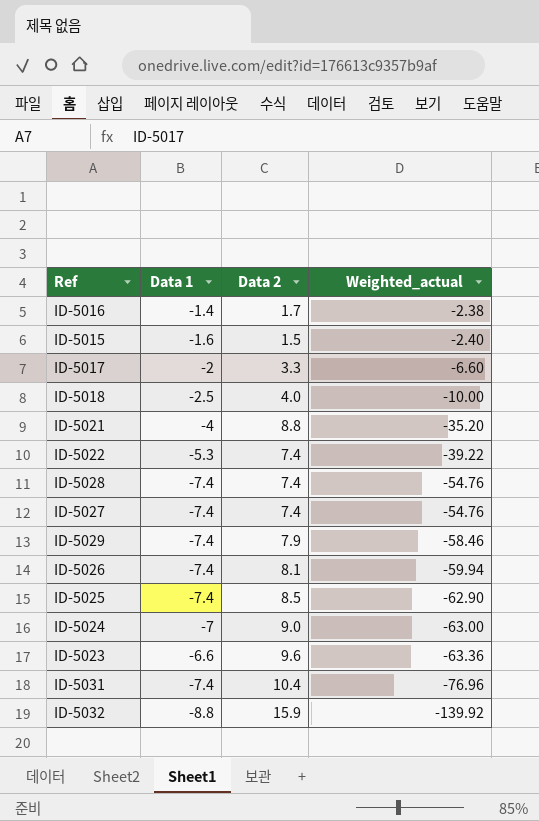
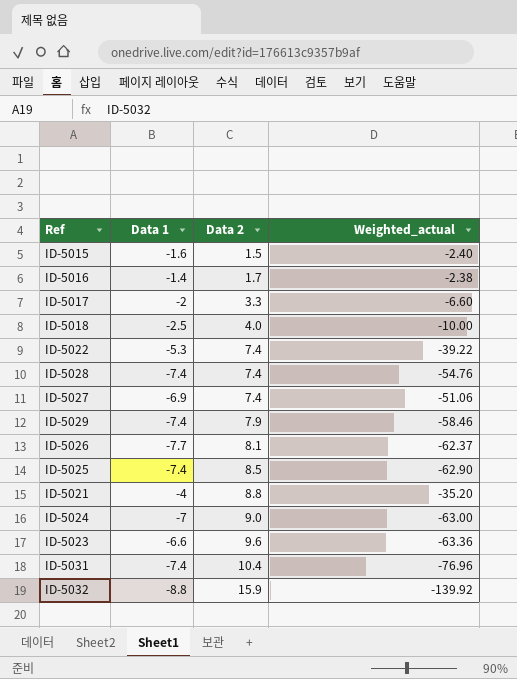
row order: Weighted_actual descending -> Data 2 ascending
ID-5027 | Data 1: -7.4 -> -6.9
ID-5027 | Weighted_actual: -54.76 -> -51.06
ID-5026 | Data 1: -7.4 -> -7.7
ID-5026 | Weighted_actual: -59.94 -> -62.37

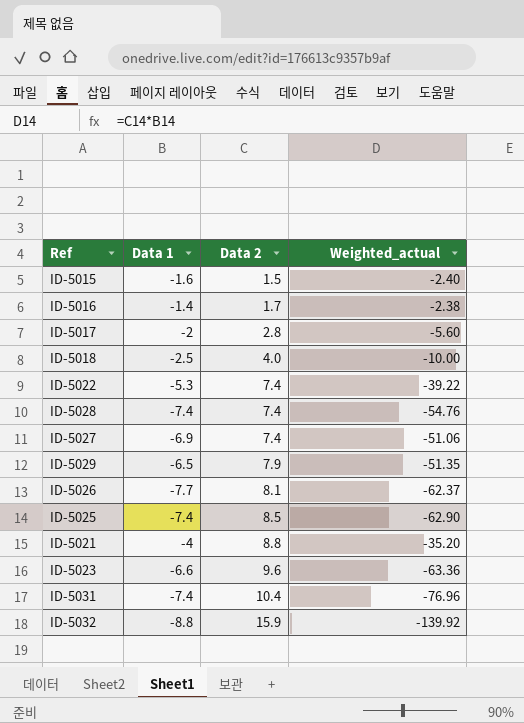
row ID-5024: -7 | 9.0 | -63.00 -> none
ID-5017 | Data 2: 3.3 -> 2.8
ID-5017 | Weighted_actual: -6.60 -> -5.60
ID-5029 | Data 1: -7.4 -> -6.5
ID-5029 | Weighted_actual: -58.46 -> -51.35

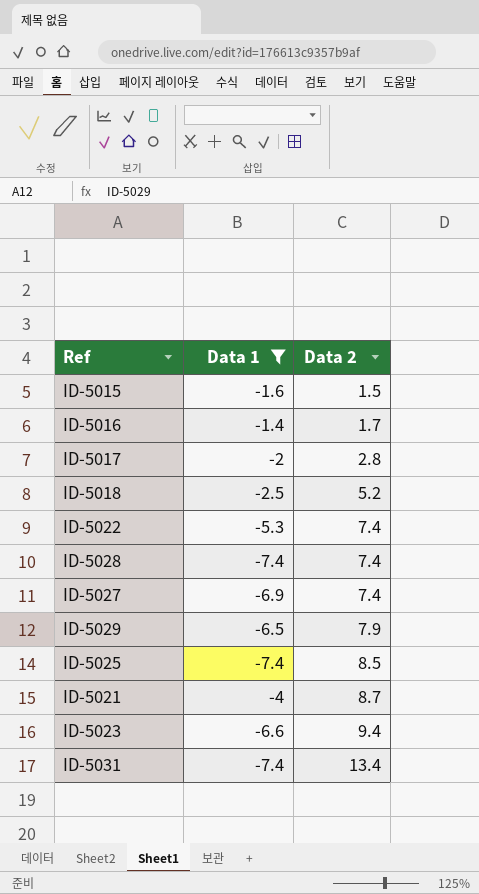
filter: none -> Data 1 >= -7.4
column Weighted_actual | formula: [Data 1] * [Data 2] -> none
ID-5018 | Data 2: 4.0 -> 5.2
ID-5021 | Data 2: 8.8 -> 8.7
ID-5023 | Data 2: 9.6 -> 9.4
ID-5031 | Data 2: 10.4 -> 13.4

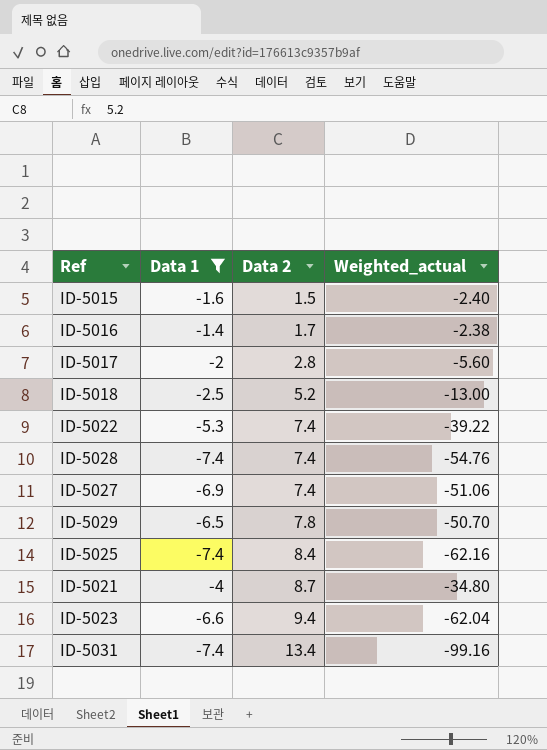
column Weighted_actual | formula: none -> [Data 1] * [Data 2]
ID-5029 | Data 2: 7.9 -> 7.8
ID-5025 | Data 2: 8.5 -> 8.4

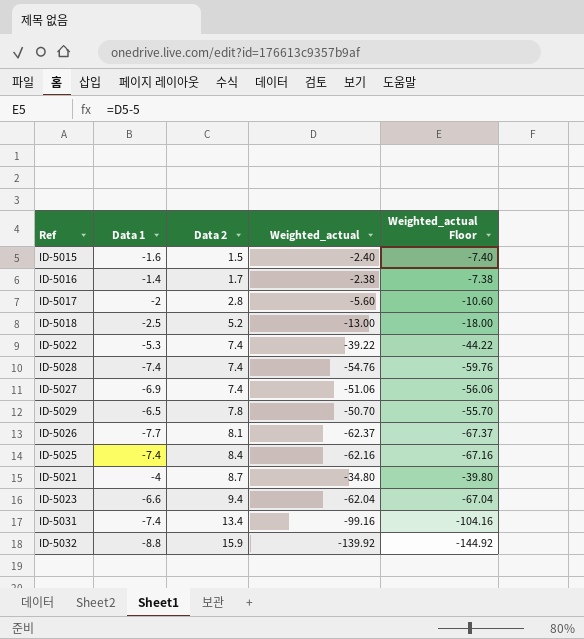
filter: Data 1 >= -7.4 -> none
column Weighted_actual Floor | formula: none -> [Weighted_actual] - 5

